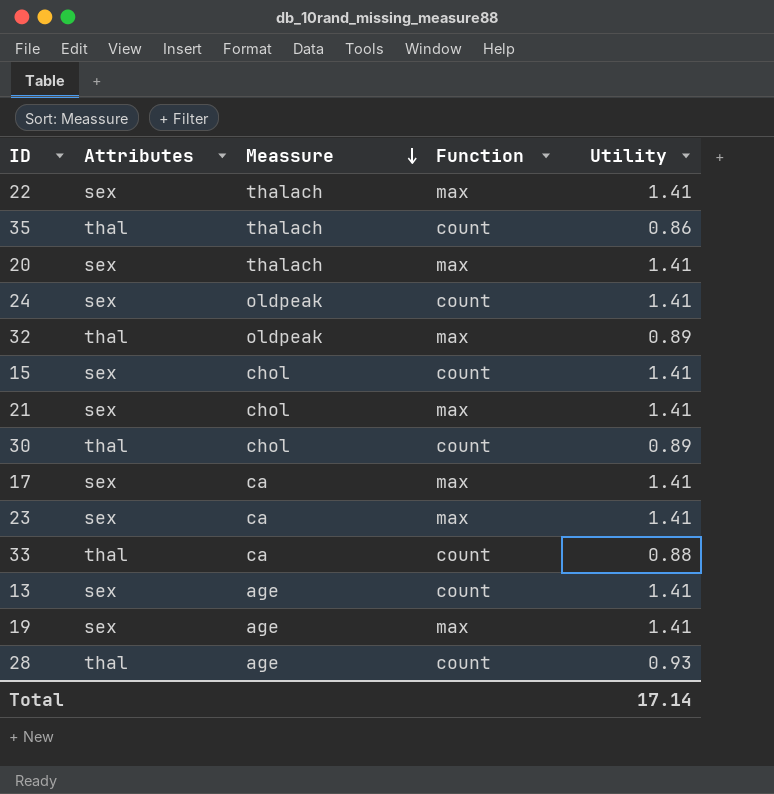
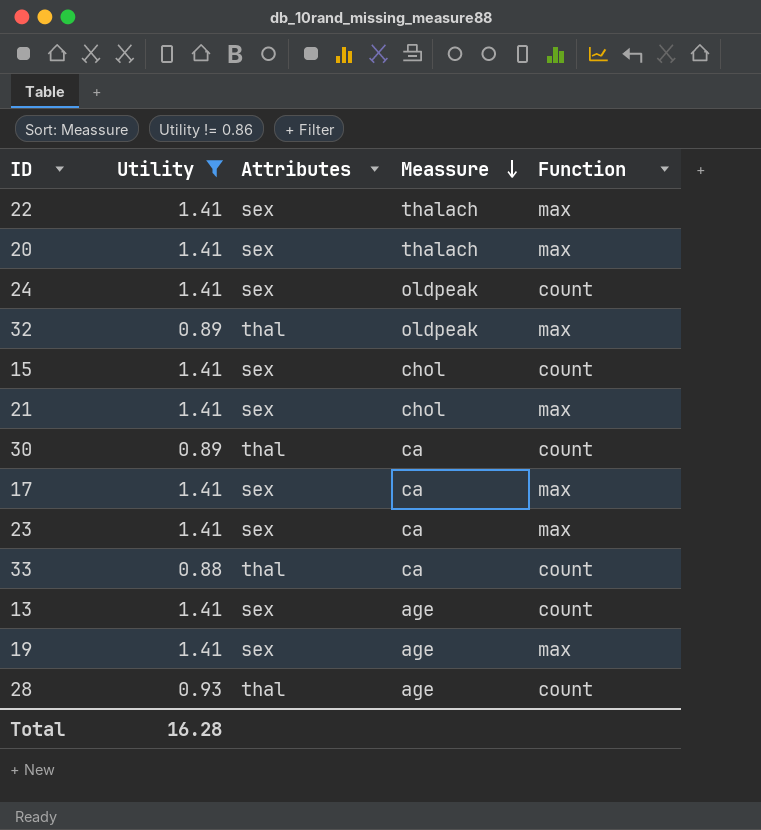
filter: none -> Utility != 0.86
column Utility | position: 5 -> 2
30 | Meassure: chol -> ca
Total | Utility: 17.14 -> 16.28

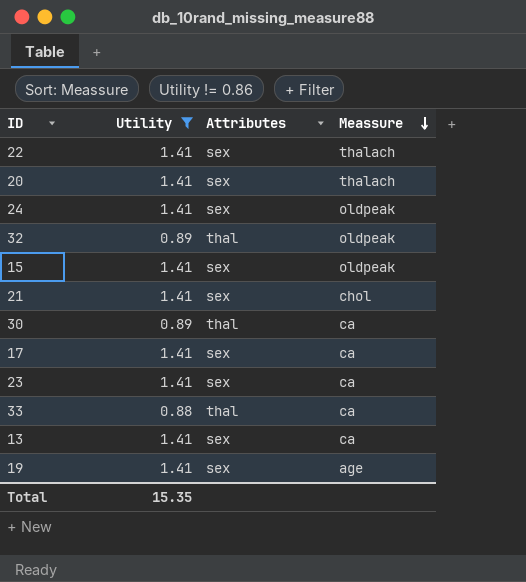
column Function | position: 5 -> none
row 28: 0.93 | thal | age | count -> none
15 | Meassure: chol -> oldpeak
13 | Meassure: age -> ca
Total | Utility: 16.28 -> 15.35

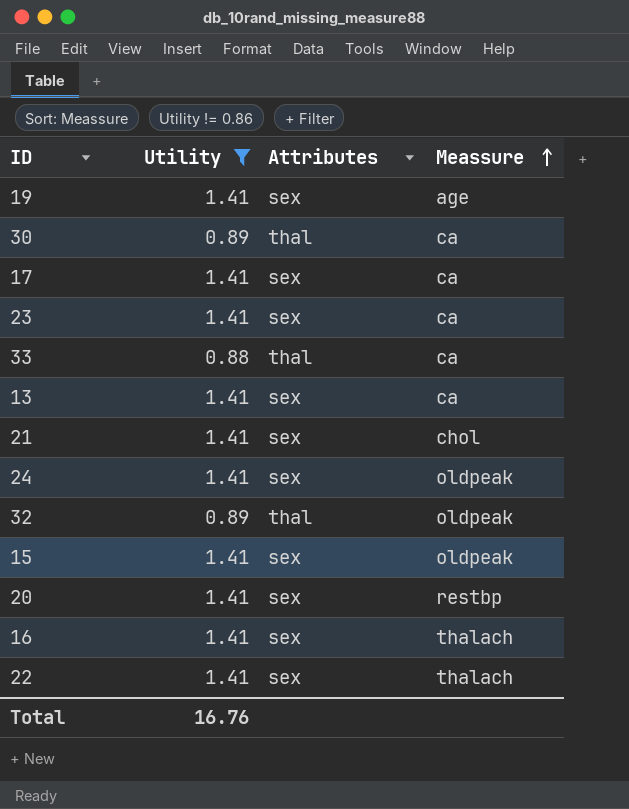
row order: Meassure descending -> Meassure ascending
20 | Meassure: thalach -> restbp
row 16: none -> 1.41 | sex | thalach
Total | Utility: 15.35 -> 16.76

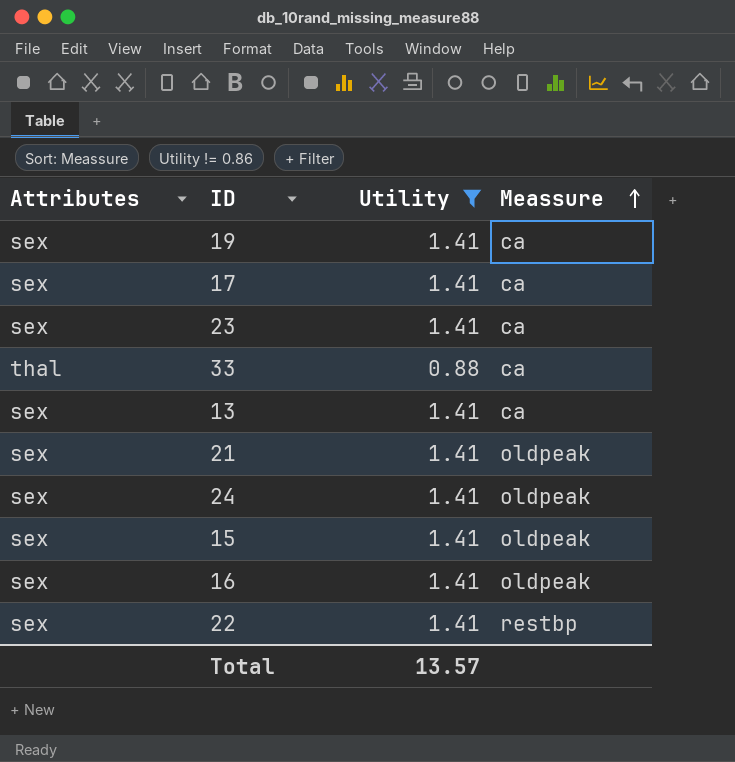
column Attributes | position: 3 -> 1
row 30: 0.89 | thal | ca -> none
row 32: 0.89 | thal | oldpeak -> none
row 20: 1.41 | sex | restbp -> none
19 | Meassure: age -> ca
21 | Meassure: chol -> oldpeak
16 | Meassure: thalach -> oldpeak
22 | Meassure: thalach -> restbp
Total | Utility: 16.76 -> 13.57

